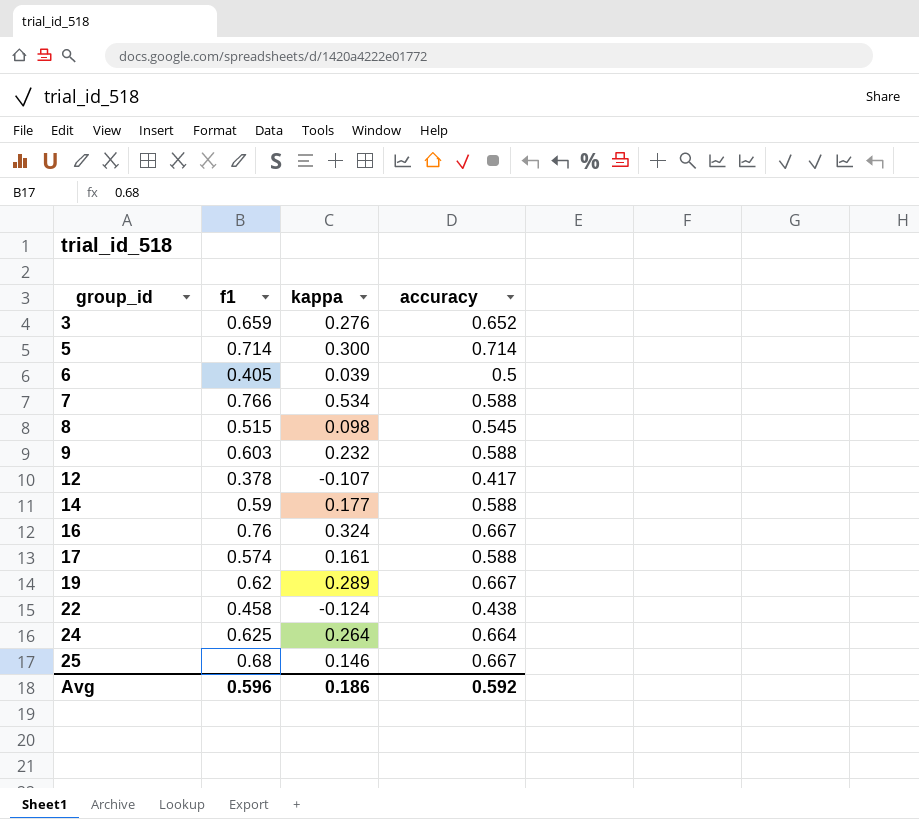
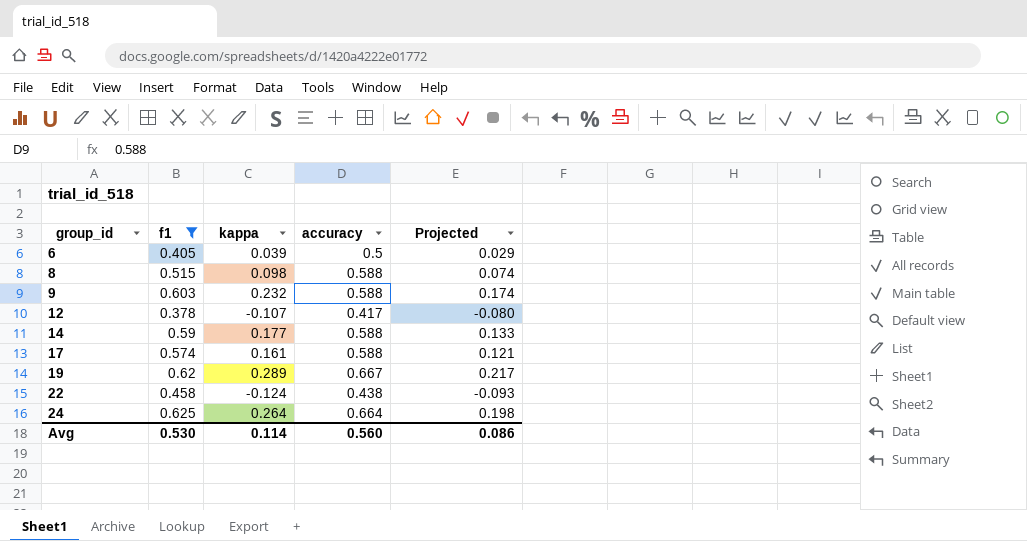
filter: none -> f1 <= 0.625
column Projected | formula: none -> [kappa] * 0.75
8 | accuracy: 0.545 -> 0.588
Avg | f1: 0.596 -> 0.530
Avg | kappa: 0.186 -> 0.114
Avg | accuracy: 0.592 -> 0.560

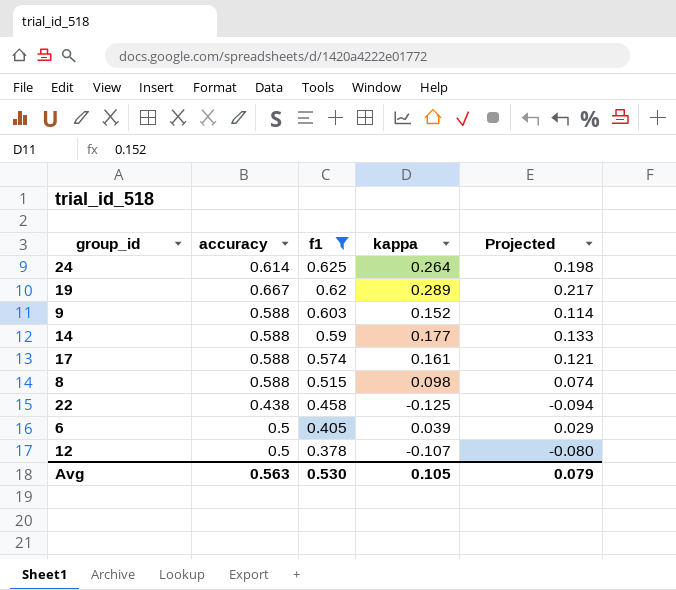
row order: group_id ascending -> f1 descending
column accuracy | position: 4 -> 2
24 | accuracy: 0.664 -> 0.614
9 | kappa: 0.232 -> 0.152
9 | Projected: 0.174 -> 0.114
22 | kappa: -0.124 -> -0.125
22 | Projected: -0.093 -> -0.094
12 | accuracy: 0.417 -> 0.5
Avg | accuracy: 0.560 -> 0.563
Avg | kappa: 0.114 -> 0.105
Avg | Projected: 0.086 -> 0.079

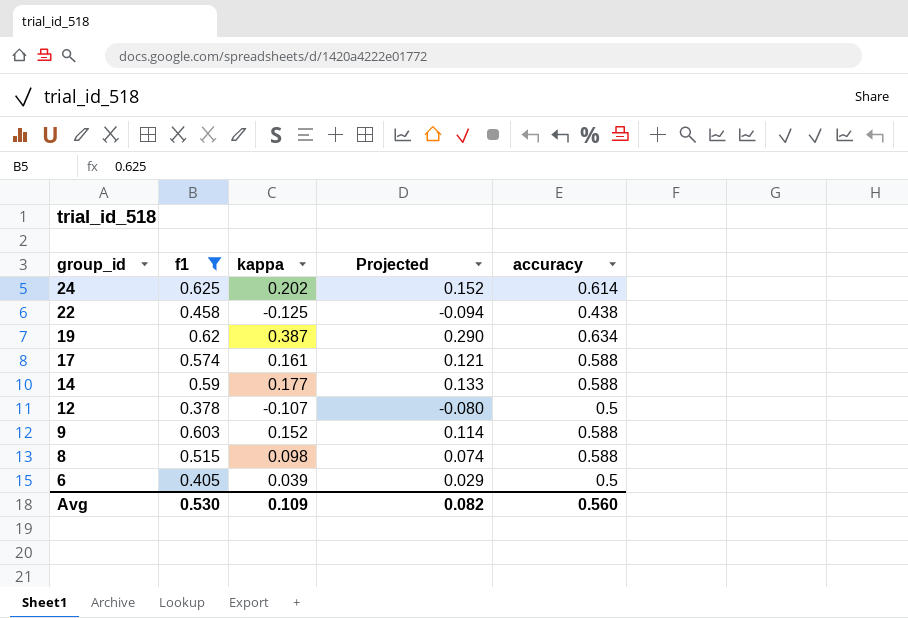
row order: f1 descending -> group_id descending
column accuracy | position: 2 -> 5
24 | kappa: 0.264 -> 0.202
24 | Projected: 0.198 -> 0.152
19 | kappa: 0.289 -> 0.387
19 | Projected: 0.217 -> 0.290
19 | accuracy: 0.667 -> 0.634
Avg | kappa: 0.105 -> 0.109
Avg | Projected: 0.079 -> 0.082
Avg | accuracy: 0.563 -> 0.560

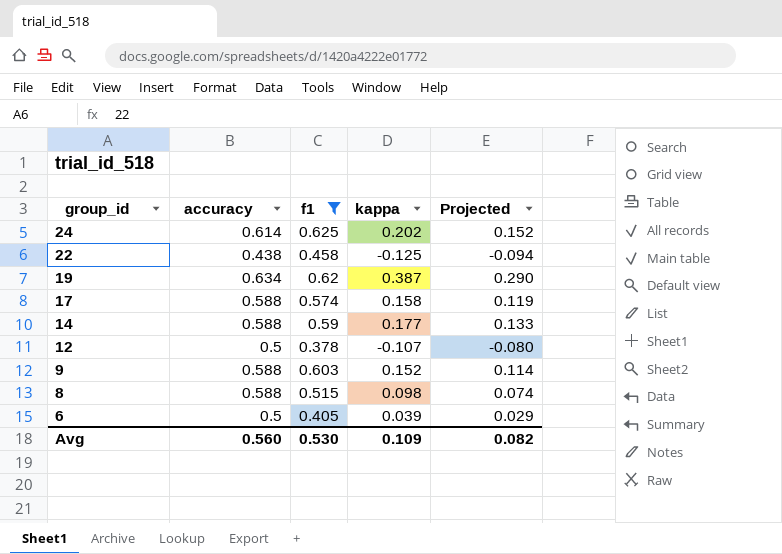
column accuracy | position: 5 -> 2
17 | kappa: 0.161 -> 0.158
17 | Projected: 0.121 -> 0.119

